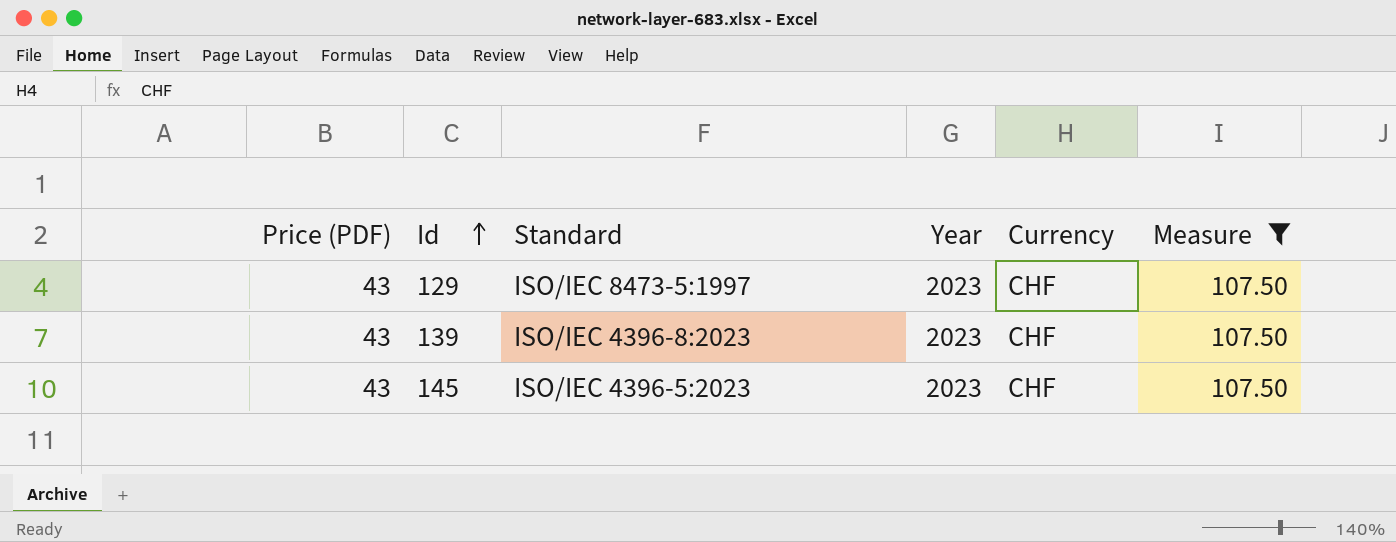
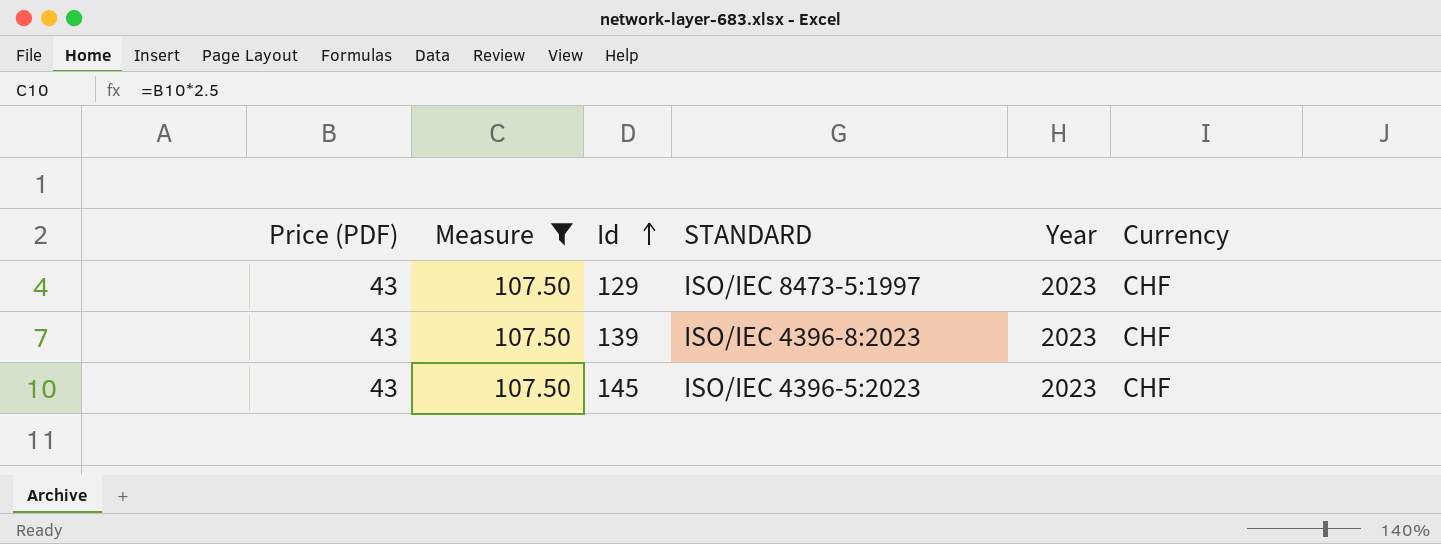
column Measure | position: 6 -> 2
column name: Standard -> STANDARD

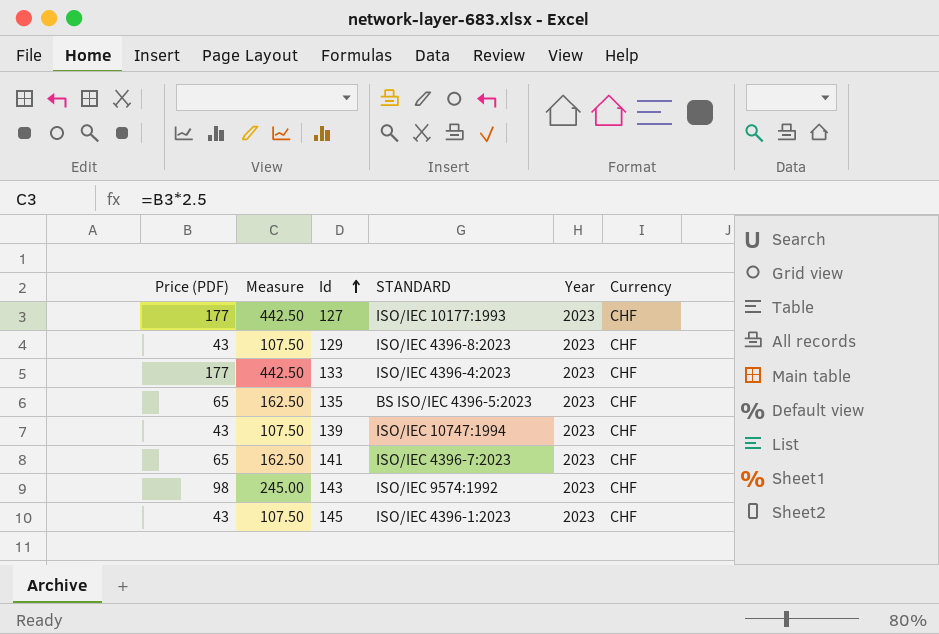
filter: Measure = 107.50 -> none
129 | STANDARD: ISO/IEC 8473-5:1997 -> ISO/IEC 4396-8:2023
139 | STANDARD: ISO/IEC 4396-8:2023 -> ISO/IEC 10747:1994
145 | STANDARD: ISO/IEC 4396-5:2023 -> ISO/IEC 4396-1:2023

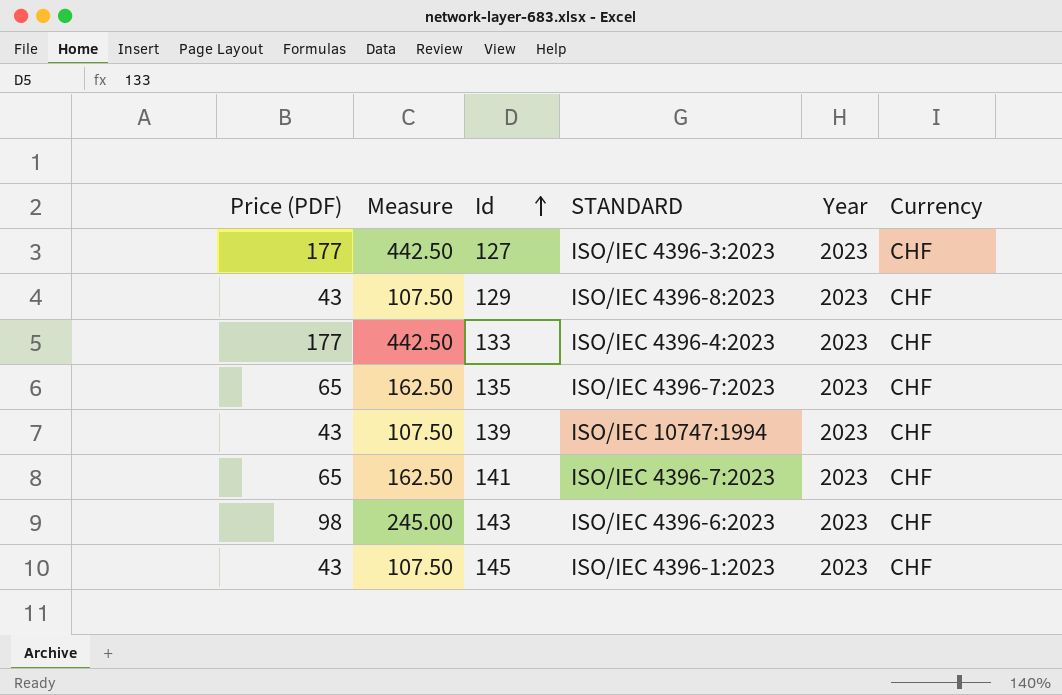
127 | STANDARD: ISO/IEC 10177:1993 -> ISO/IEC 4396-3:2023
135 | STANDARD: BS ISO/IEC 4396-5:2023 -> ISO/IEC 4396-7:2023
143 | STANDARD: ISO/IEC 9574:1992 -> ISO/IEC 4396-6:2023

